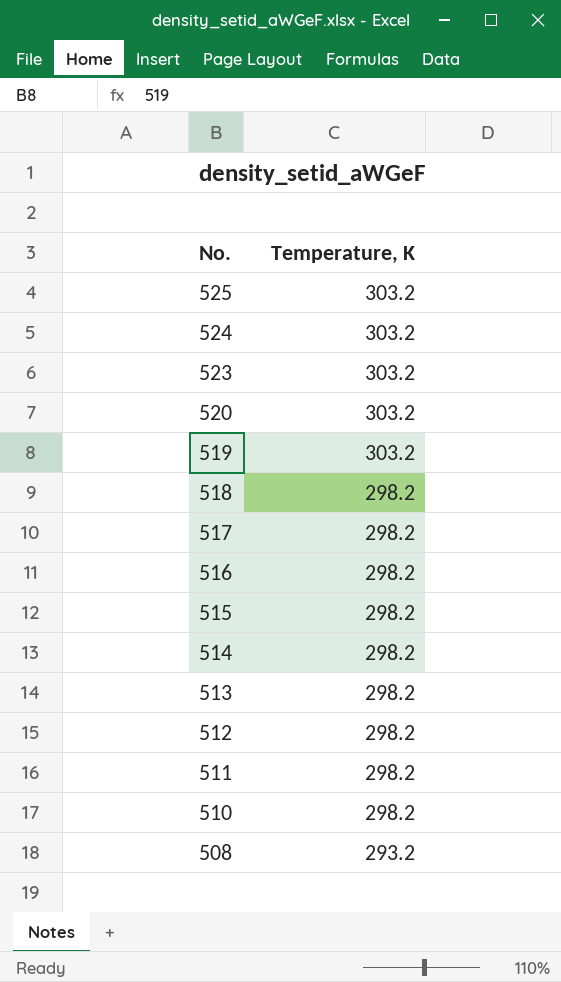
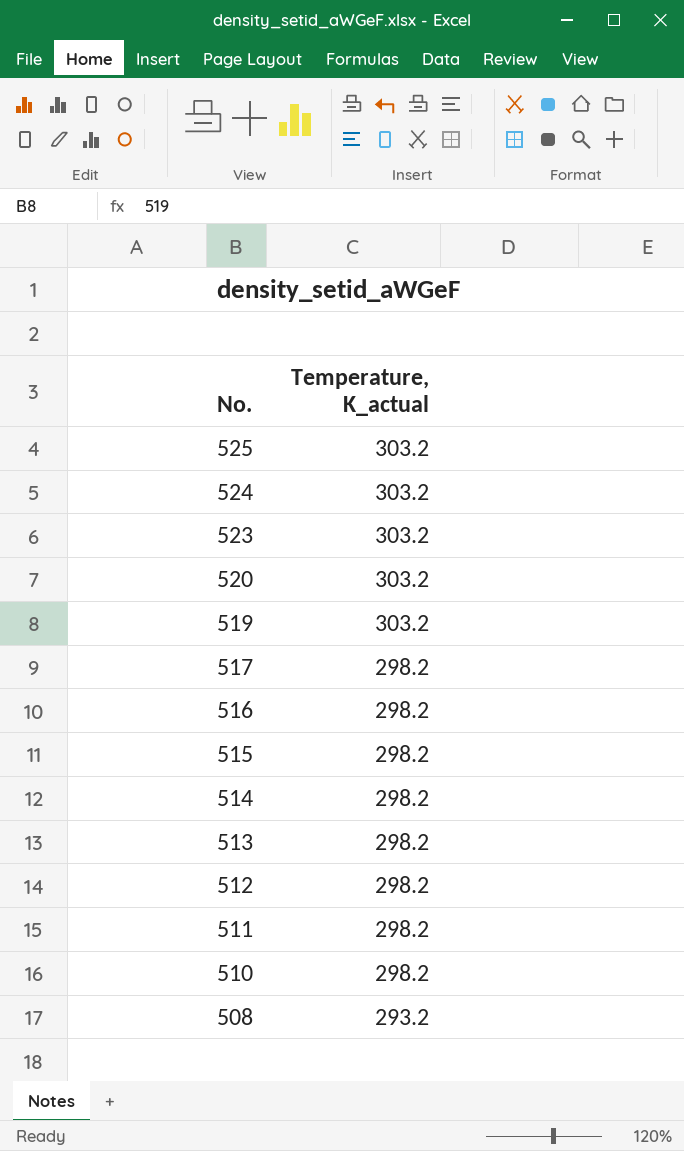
column name: Temperature, K -> Temperature, K_actual
row 518: 298.2 -> none

